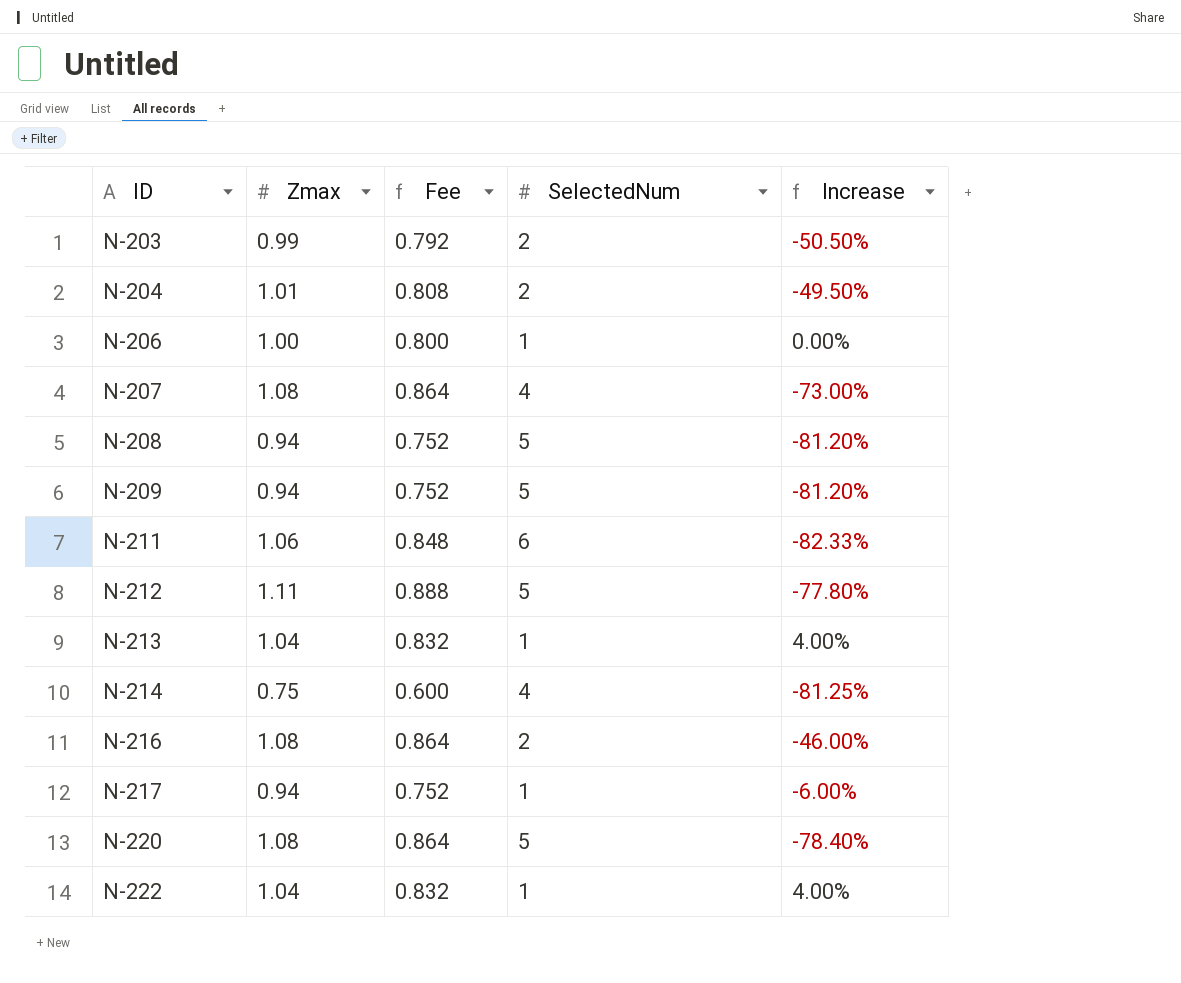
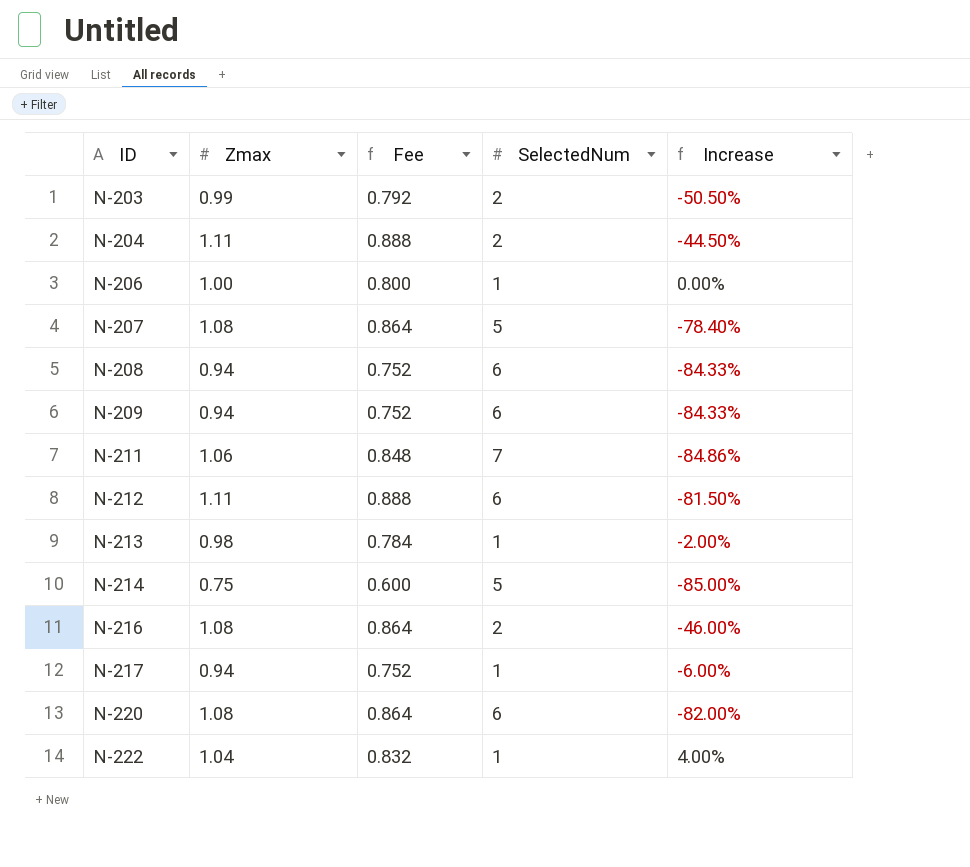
N-204 | Zmax: 1.01 -> 1.11
N-204 | Fee: 0.808 -> 0.888
N-204 | Increase: -49.50% -> -44.50%
N-207 | SelectedNum: 4 -> 5
N-207 | Increase: -73.00% -> -78.40%
N-208 | SelectedNum: 5 -> 6
N-208 | Increase: -81.20% -> -84.33%
N-209 | SelectedNum: 5 -> 6
N-209 | Increase: -81.20% -> -84.33%
N-211 | SelectedNum: 6 -> 7
N-211 | Increase: -82.33% -> -84.86%
N-212 | SelectedNum: 5 -> 6
N-212 | Increase: -77.80% -> -81.50%
N-213 | Zmax: 1.04 -> 0.98
N-213 | Fee: 0.832 -> 0.784
N-213 | Increase: 4.00% -> -2.00%
N-214 | SelectedNum: 4 -> 5
N-214 | Increase: -81.25% -> -85.00%
N-220 | SelectedNum: 5 -> 6
N-220 | Increase: -78.40% -> -82.00%

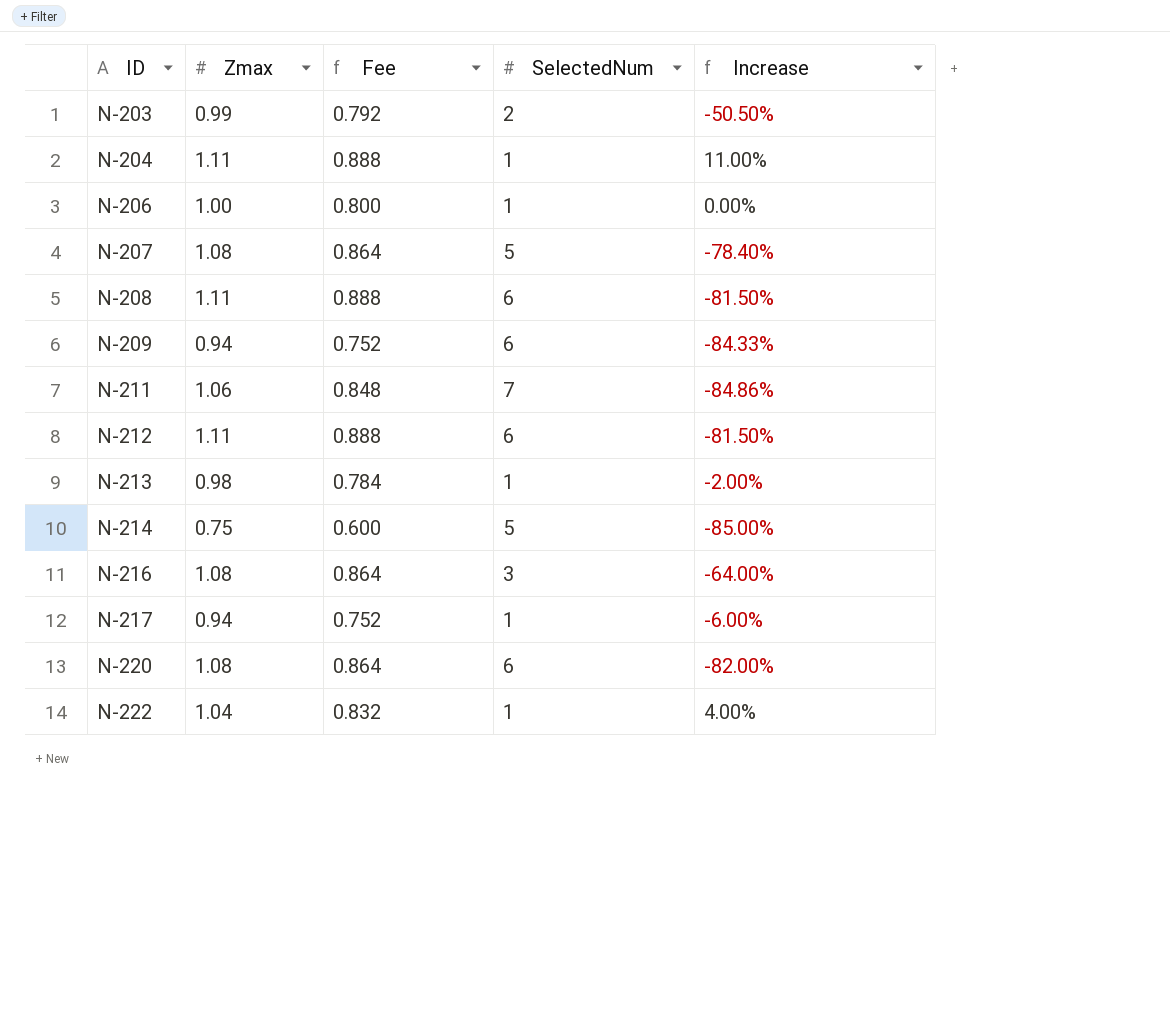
N-204 | SelectedNum: 2 -> 1
N-204 | Increase: -44.50% -> 11.00%
N-208 | Zmax: 0.94 -> 1.11
N-208 | Fee: 0.752 -> 0.888
N-208 | Increase: -84.33% -> -81.50%
N-216 | SelectedNum: 2 -> 3
N-216 | Increase: -46.00% -> -64.00%

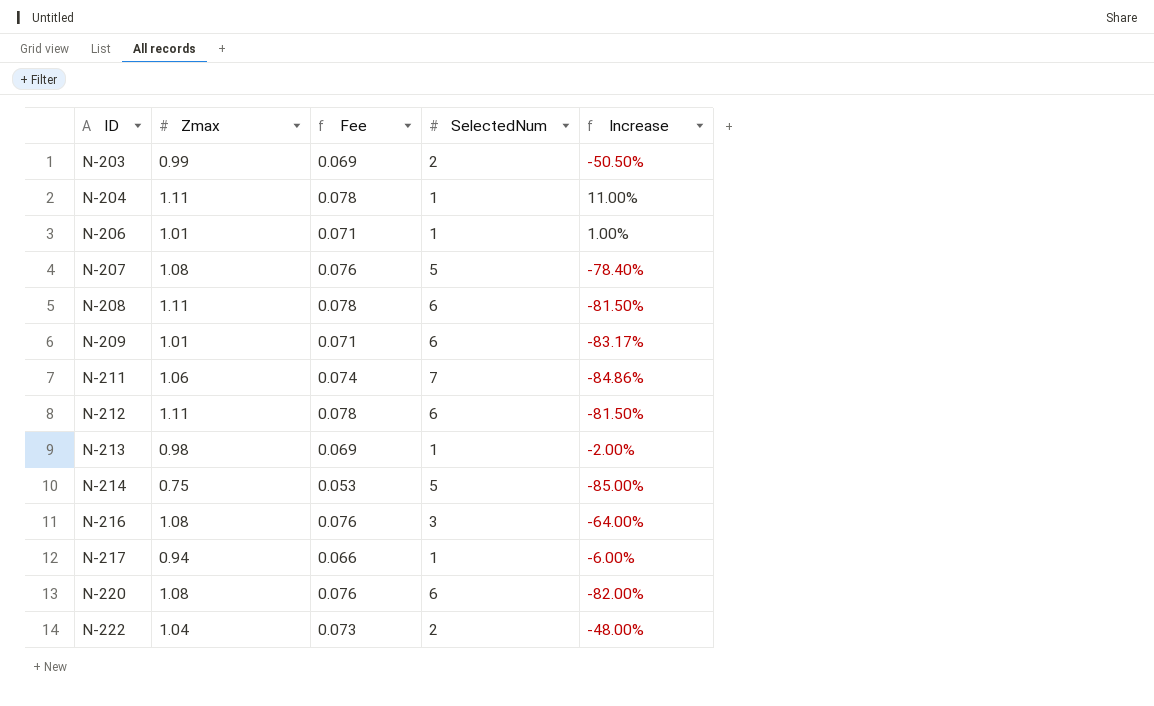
column Fee | formula: [Zmax] * 0.8 -> [Zmax] * 0.07
N-206 | Zmax: 1.00 -> 1.01
N-206 | Increase: 0.00% -> 1.00%
N-209 | Zmax: 0.94 -> 1.01
N-209 | Increase: -84.33% -> -83.17%
N-222 | SelectedNum: 1 -> 2
N-222 | Increase: 4.00% -> -48.00%

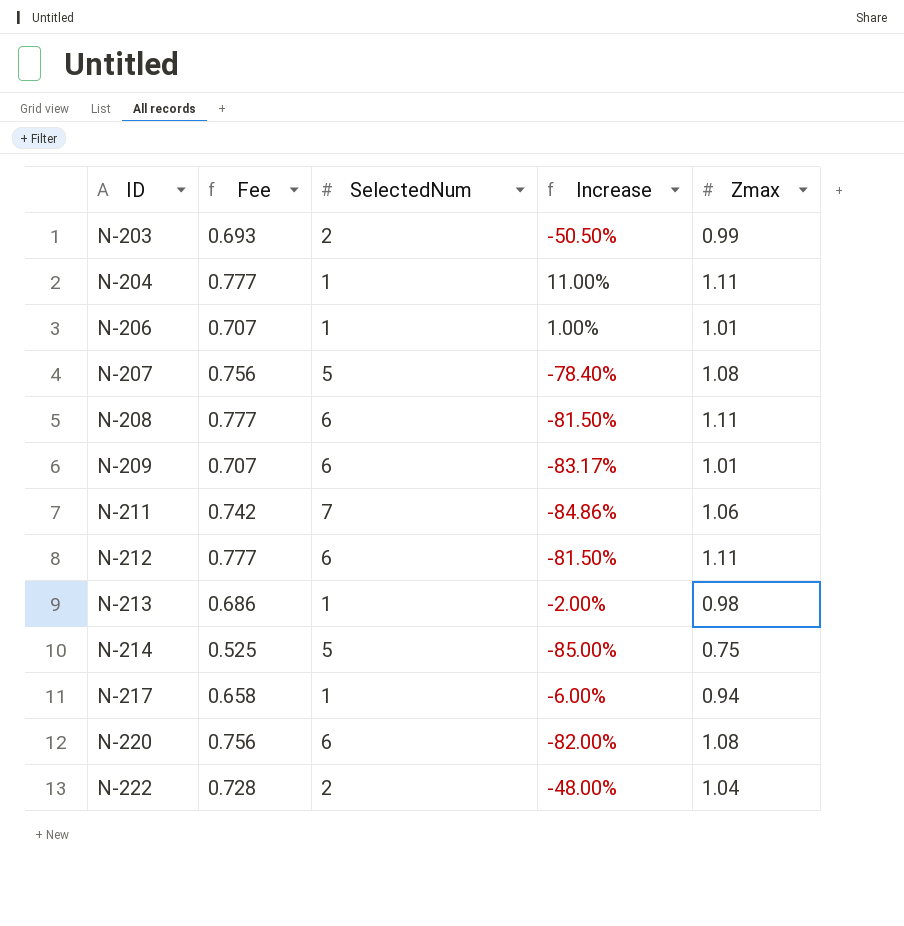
column Fee | formula: [Zmax] * 0.07 -> [Zmax] * 0.7
column Zmax | position: 2 -> 5
row N-216: 1.08 | 0.076 | 3 | -64.00% -> none

